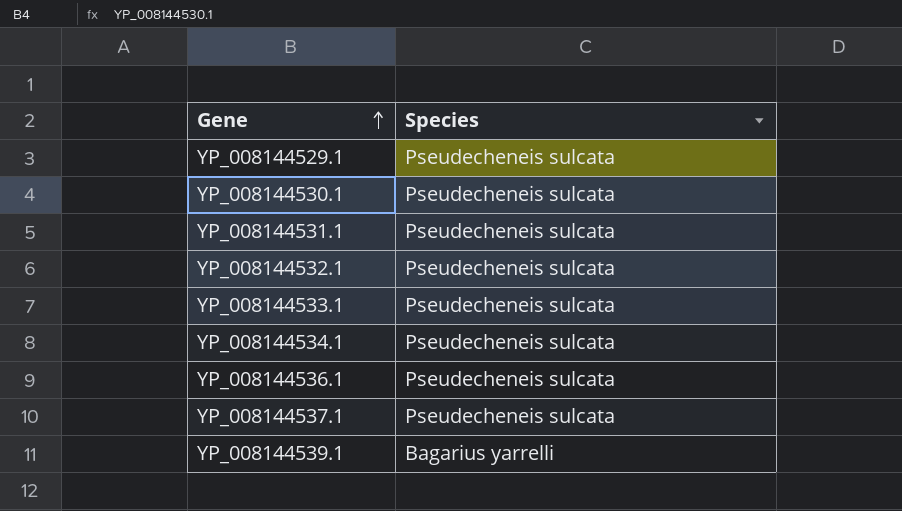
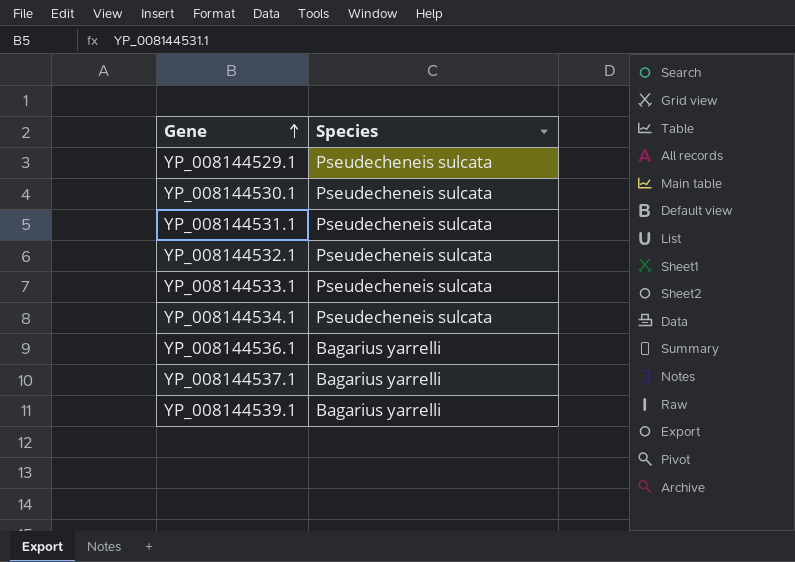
YP_008144536.1 | Species: Pseudecheneis sulcata -> Bagarius yarrelli
YP_008144537.1 | Species: Pseudecheneis sulcata -> Bagarius yarrelli

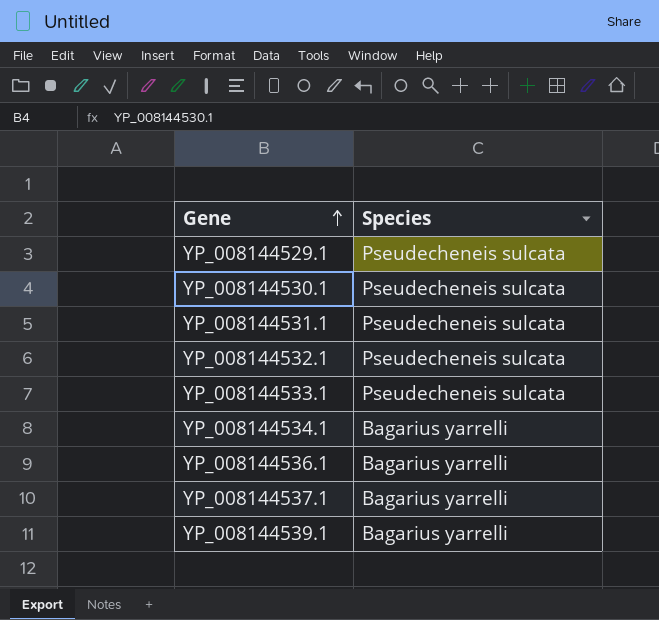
YP_008144534.1 | Species: Pseudecheneis sulcata -> Bagarius yarrelli

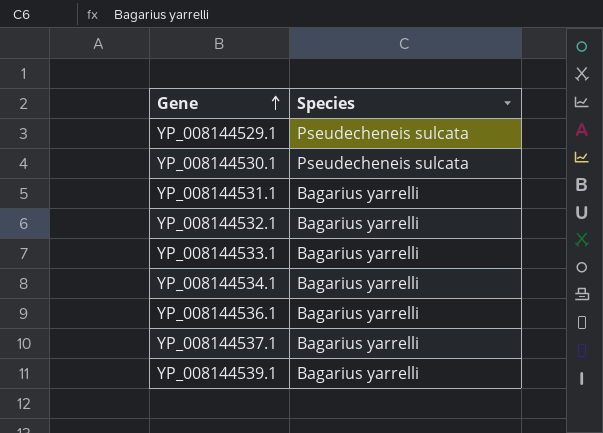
YP_008144531.1 | Species: Pseudecheneis sulcata -> Bagarius yarrelli
YP_008144532.1 | Species: Pseudecheneis sulcata -> Bagarius yarrelli
YP_008144533.1 | Species: Pseudecheneis sulcata -> Bagarius yarrelli

